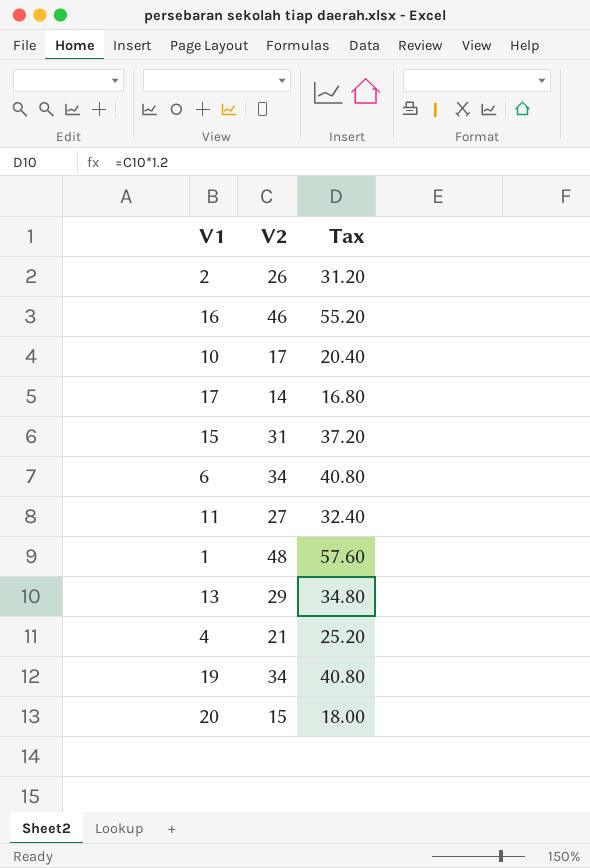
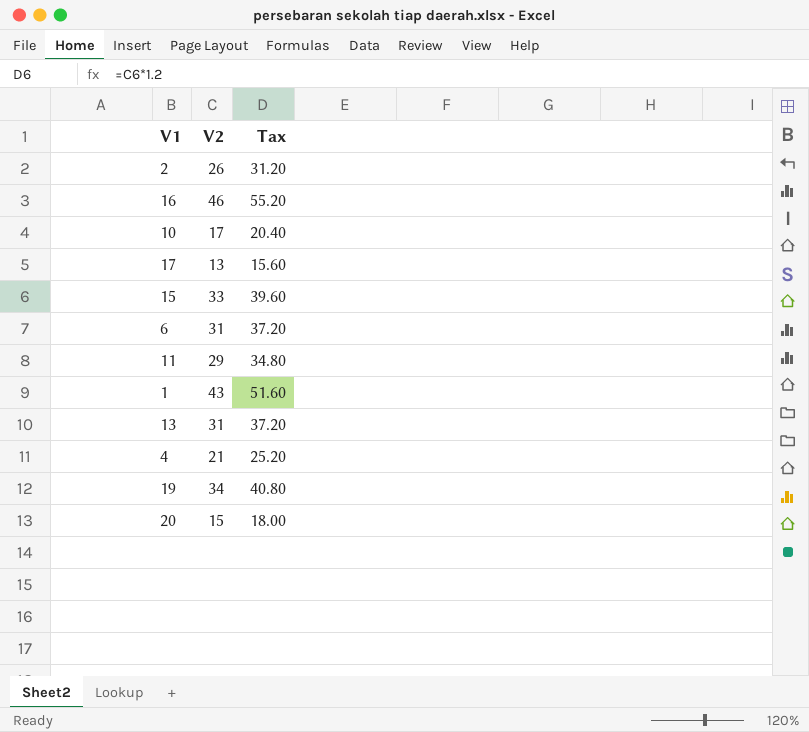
17 | V2: 14 -> 13
17 | Tax: 16.80 -> 15.60
15 | V2: 31 -> 33
15 | Tax: 37.20 -> 39.60
6 | V2: 34 -> 31
6 | Tax: 40.80 -> 37.20
11 | V2: 27 -> 29
11 | Tax: 32.40 -> 34.80
1 | V2: 48 -> 43
1 | Tax: 57.60 -> 51.60
13 | V2: 29 -> 31
13 | Tax: 34.80 -> 37.20

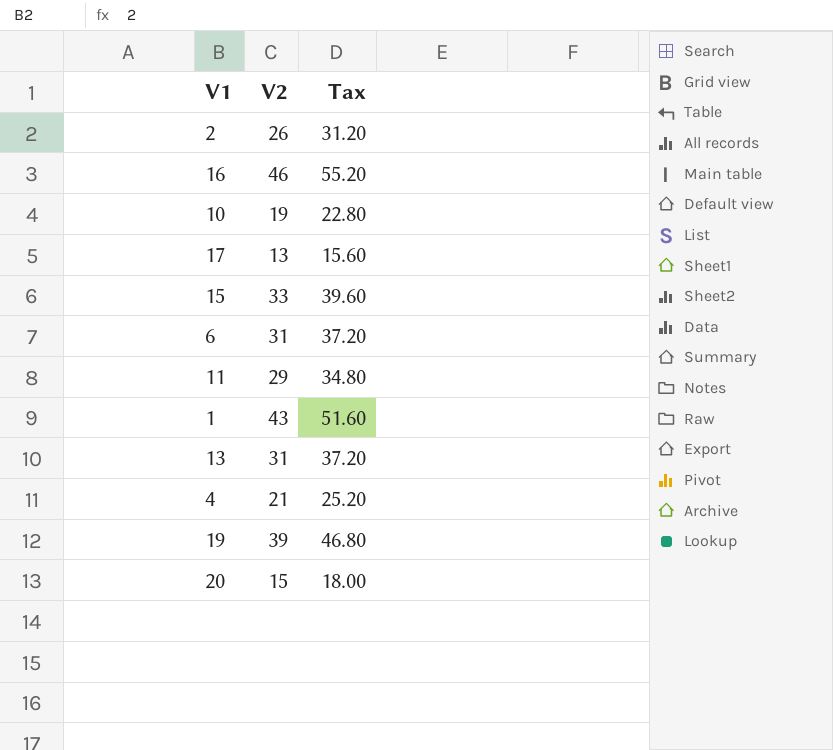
10 | V2: 17 -> 19
10 | Tax: 20.40 -> 22.80
19 | V2: 34 -> 39
19 | Tax: 40.80 -> 46.80

